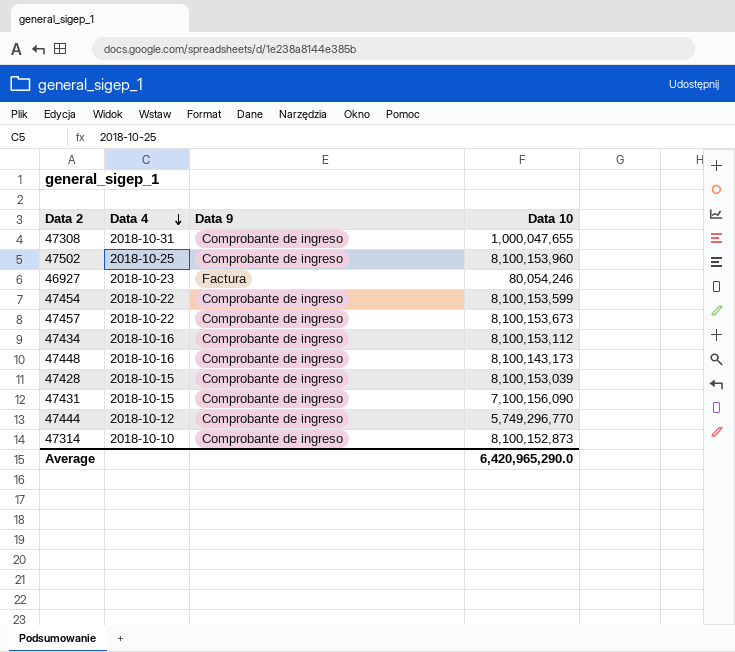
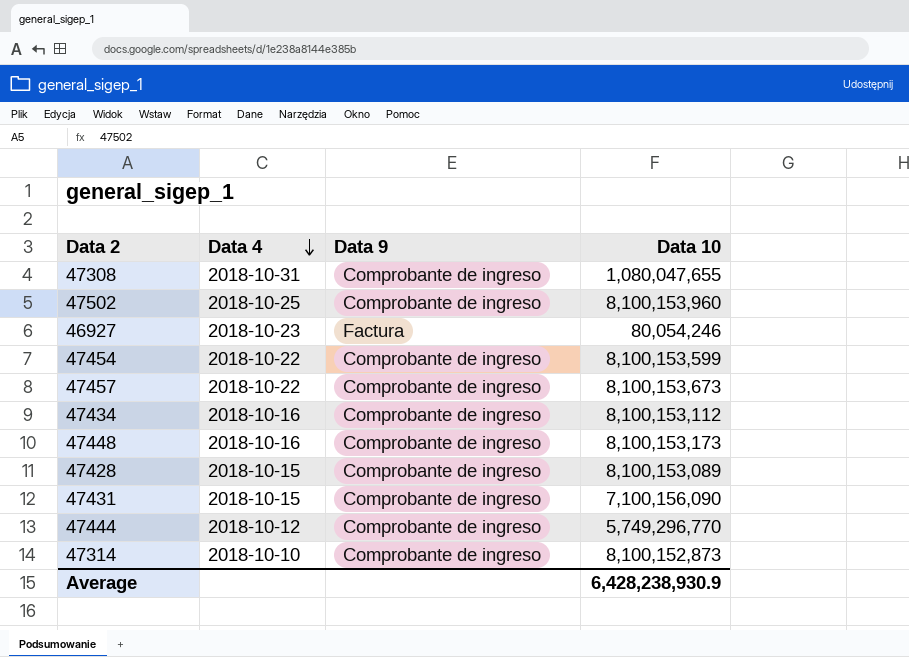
47308 | Data 10: 1,000,047,655 -> 1,080,047,655
47448 | Data 10: 8,100,143,173 -> 8,100,153,173
47428 | Data 10: 8,100,153,039 -> 8,100,153,089
Average | Data 10: 6,420,965,290.0 -> 6,428,238,930.9

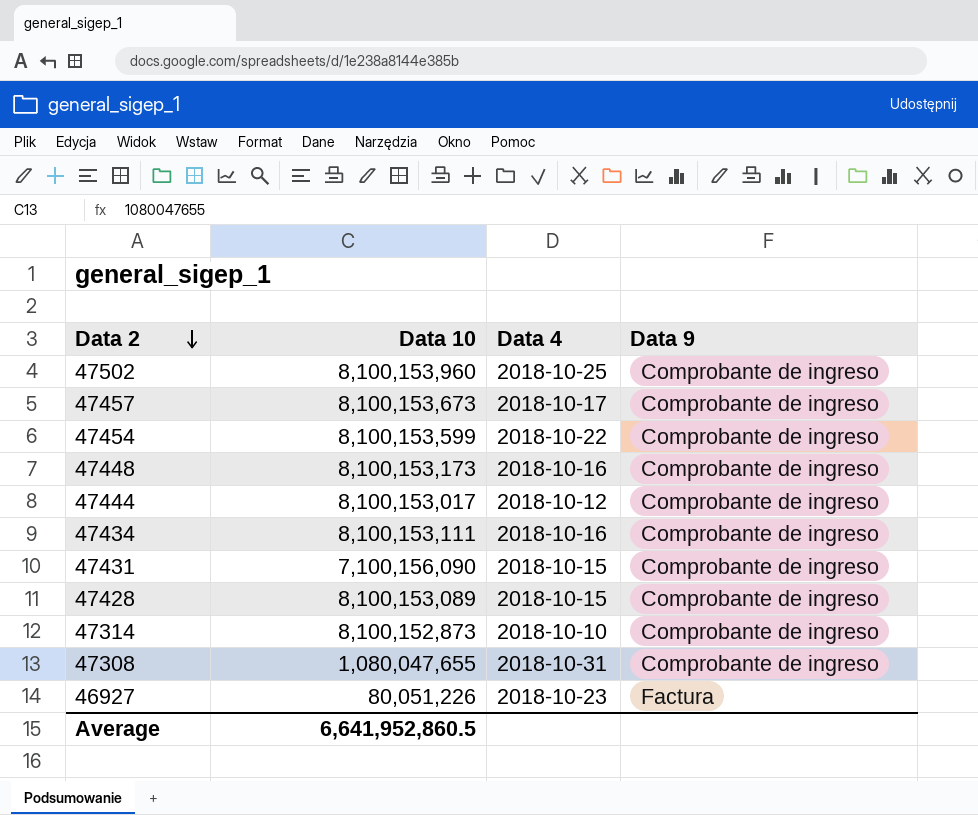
row order: Data 4 descending -> Data 2 descending
column Data 10 | position: 4 -> 2
47457 | Data 4: 2018-10-22 -> 2018-10-17
47444 | Data 10: 5,749,296,770 -> 8,100,153,017
47434 | Data 10: 8,100,153,112 -> 8,100,153,111
46927 | Data 10: 80,054,246 -> 80,051,226
Average | Data 10: 6,428,238,930.9 -> 6,641,952,860.5

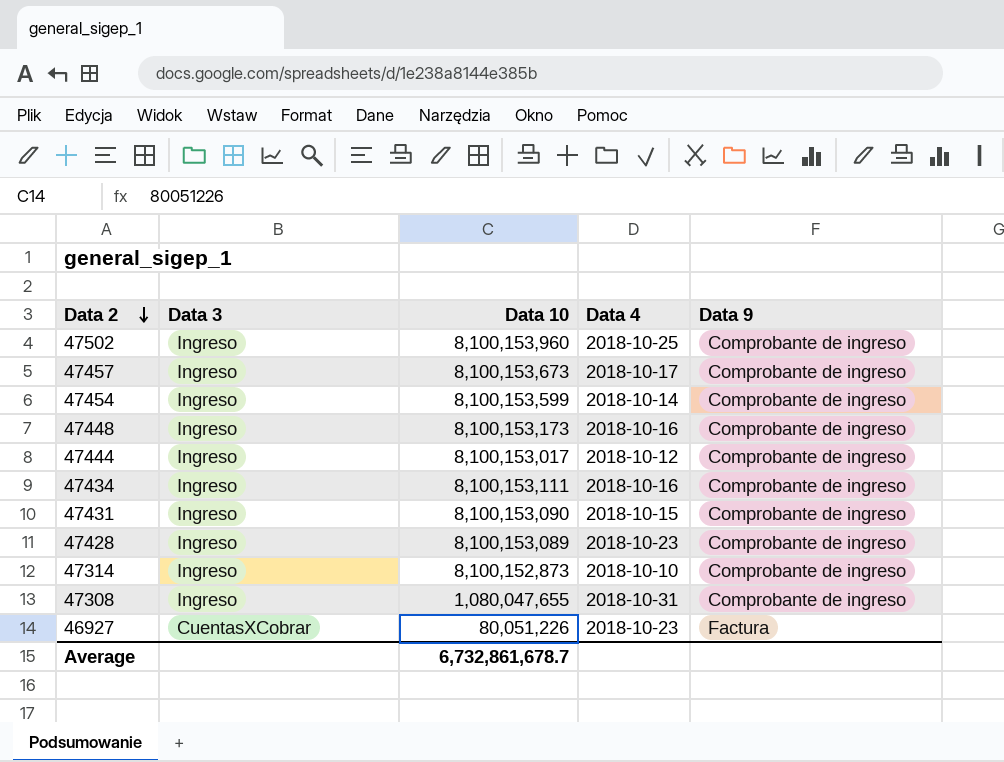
column Data 3 | position: none -> 2
47454 | Data 4: 2018-10-22 -> 2018-10-14
47431 | Data 10: 7,100,156,090 -> 8,100,153,090
47428 | Data 4: 2018-10-15 -> 2018-10-23
Average | Data 10: 6,641,952,860.5 -> 6,732,861,678.7

